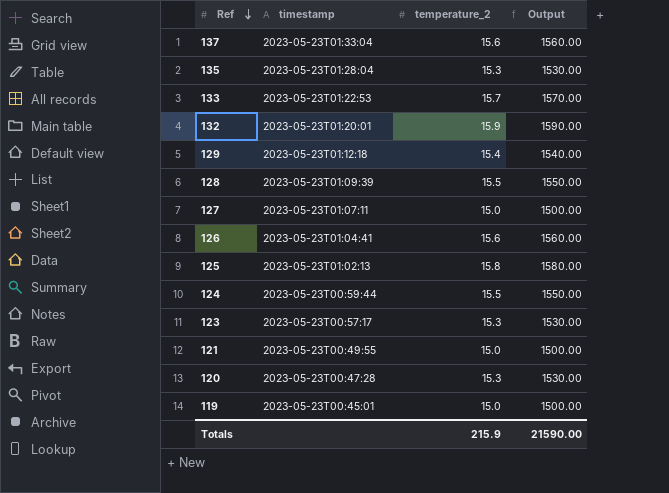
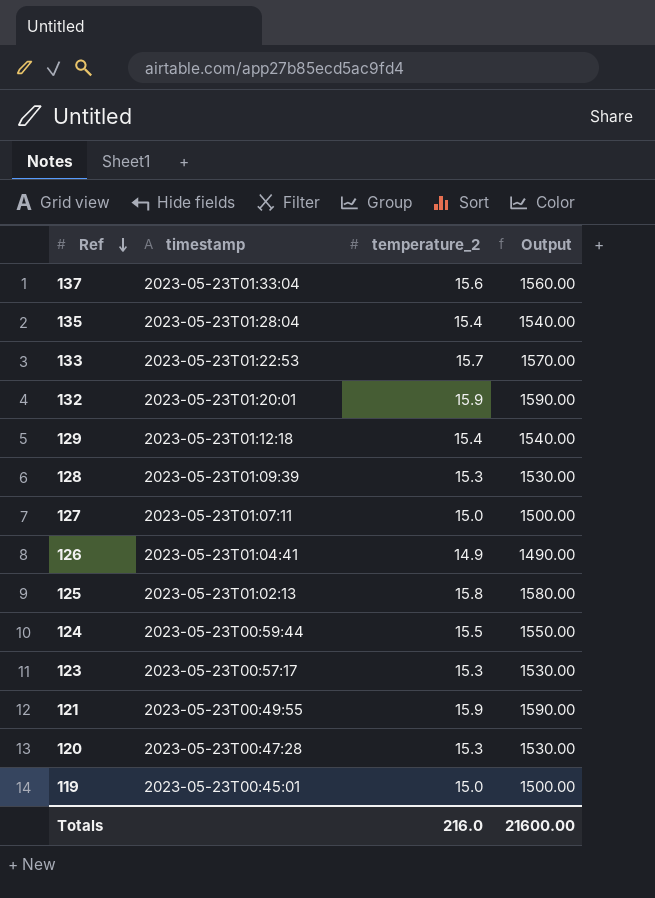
135 | temperature_2: 15.3 -> 15.4
135 | Output: 1530.00 -> 1540.00
128 | temperature_2: 15.5 -> 15.3
128 | Output: 1550.00 -> 1530.00
126 | temperature_2: 15.6 -> 14.9
126 | Output: 1560.00 -> 1490.00
121 | temperature_2: 15.0 -> 15.9
121 | Output: 1500.00 -> 1590.00
Totals | temperature_2: 215.9 -> 216.0
Totals | Output: 21590.00 -> 21600.00

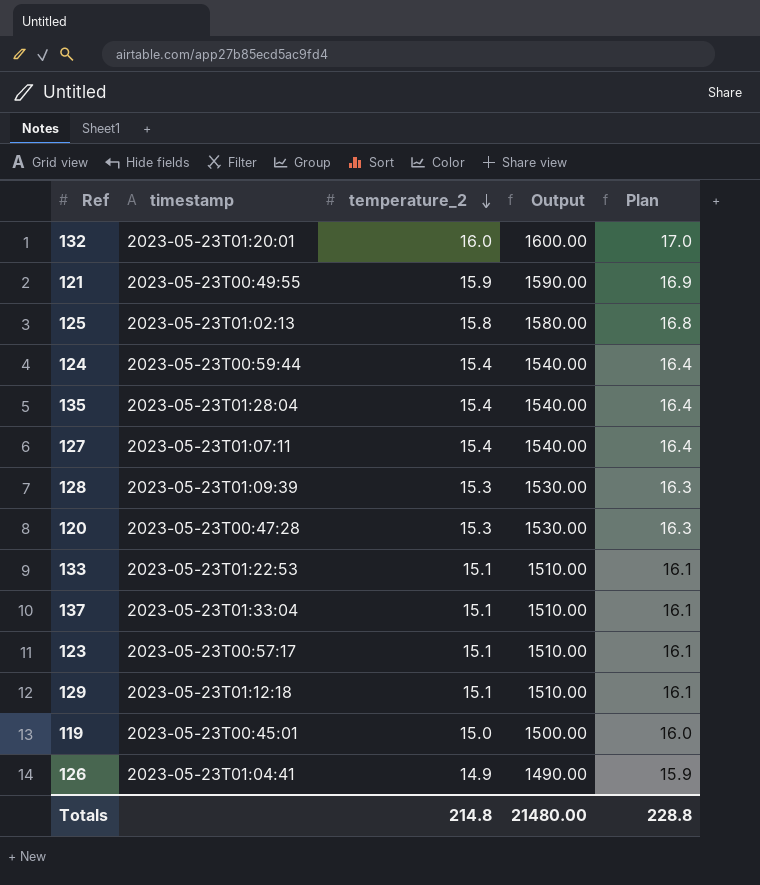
row order: Ref descending -> temperature_2 descending
column Plan | formula: none -> [temperature_2] + 1
132 | temperature_2: 15.9 -> 16.0
132 | Output: 1590.00 -> 1600.00
124 | temperature_2: 15.5 -> 15.4
124 | Output: 1550.00 -> 1540.00
127 | temperature_2: 15.0 -> 15.4
127 | Output: 1500.00 -> 1540.00
133 | temperature_2: 15.7 -> 15.1
133 | Output: 1570.00 -> 1510.00
137 | temperature_2: 15.6 -> 15.1
137 | Output: 1560.00 -> 1510.00
123 | temperature_2: 15.3 -> 15.1
123 | Output: 1530.00 -> 1510.00
129 | temperature_2: 15.4 -> 15.1
129 | Output: 1540.00 -> 1510.00
Totals | temperature_2: 216.0 -> 214.8
Totals | Output: 21600.00 -> 21480.00

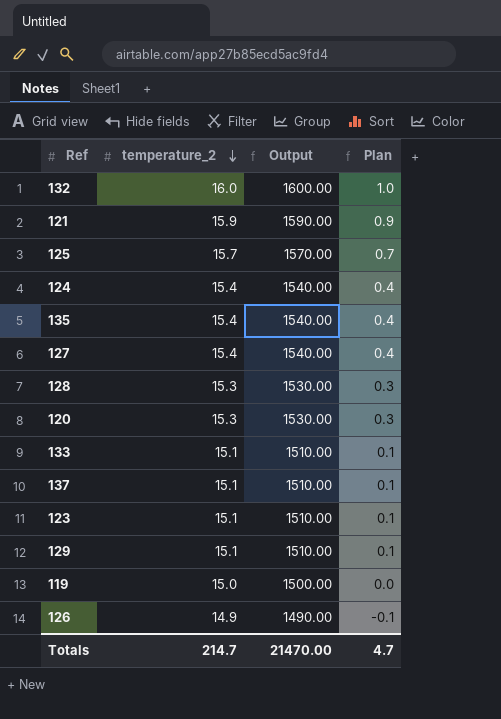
column timestamp | position: 2 -> none
column Plan | formula: [temperature_2] + 1 -> [temperature_2] - 15
125 | temperature_2: 15.8 -> 15.7
125 | Output: 1580.00 -> 1570.00
Totals | temperature_2: 214.8 -> 214.7
Totals | Output: 21480.00 -> 21470.00
Totals | Plan: 228.8 -> 4.7

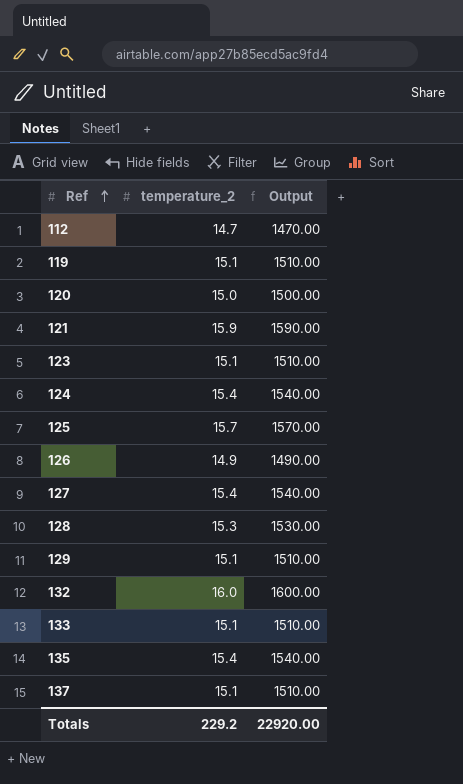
row order: temperature_2 descending -> Ref ascending
column Plan | formula: [temperature_2] - 15 -> none
row 112: none -> 14.7 | 1470.00
119 | temperature_2: 15.0 -> 15.1
119 | Output: 1500.00 -> 1510.00
120 | temperature_2: 15.3 -> 15.0
120 | Output: 1530.00 -> 1500.00
Totals | temperature_2: 214.7 -> 229.2
Totals | Output: 21470.00 -> 22920.00

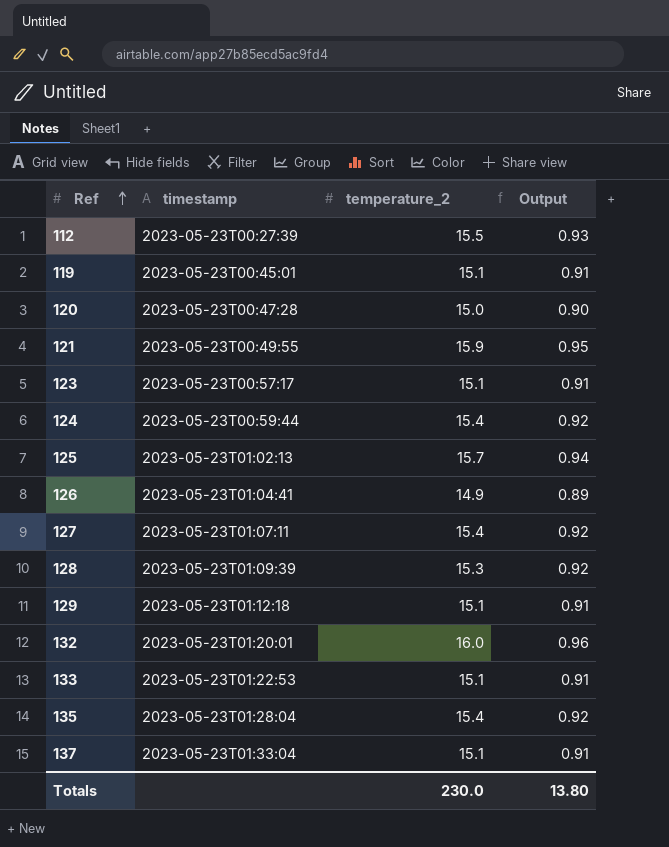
column timestamp | position: none -> 2
column Output | formula: [temperature_2] * 100 -> [temperature_2] * 0.06
112 | temperature_2: 14.7 -> 15.5
Totals | temperature_2: 229.2 -> 230.0
Totals | Output: 22920.00 -> 13.80

